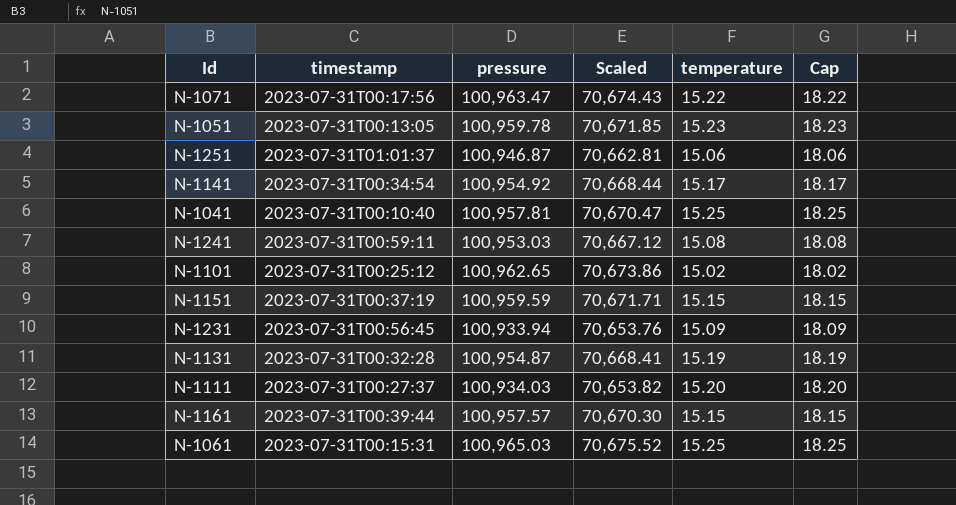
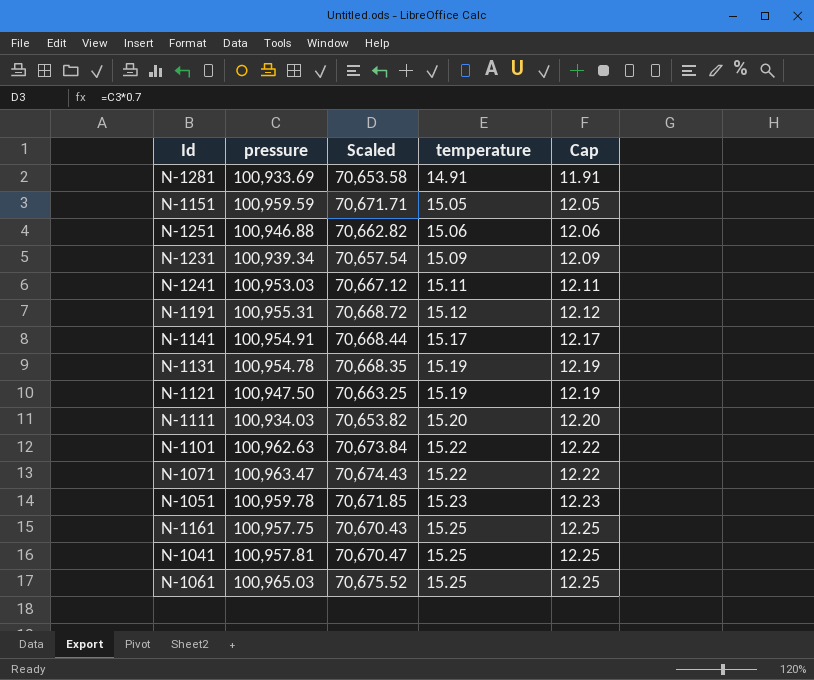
row order: none -> temperature ascending
column timestamp | position: 2 -> none
column Cap | formula: [temperature] + 3 -> [temperature] - 3
row N-1281: none -> 100,933.69 | 70,653.58 | 14.91 | 11.91
N-1151 | temperature: 15.15 -> 15.05
N-1251 | pressure: 100,946.87 -> 100,946.88
N-1251 | Scaled: 70,662.81 -> 70,662.82
N-1231 | pressure: 100,933.94 -> 100,939.34
N-1231 | Scaled: 70,653.76 -> 70,657.54
N-1241 | temperature: 15.08 -> 15.11
row N-1191: none -> 100,955.31 | 70,668.72 | 15.12 | 12.12
N-1141 | pressure: 100,954.92 -> 100,954.91
N-1131 | pressure: 100,954.87 -> 100,954.78
N-1131 | Scaled: 70,668.41 -> 70,668.35
row N-1121: none -> 100,947.50 | 70,663.25 | 15.19 | 12.19
N-1101 | pressure: 100,962.65 -> 100,962.63
N-1101 | Scaled: 70,673.86 -> 70,673.84
N-1101 | temperature: 15.02 -> 15.22
N-1161 | pressure: 100,957.57 -> 100,957.75
N-1161 | Scaled: 70,670.30 -> 70,670.43
N-1161 | temperature: 15.15 -> 15.25

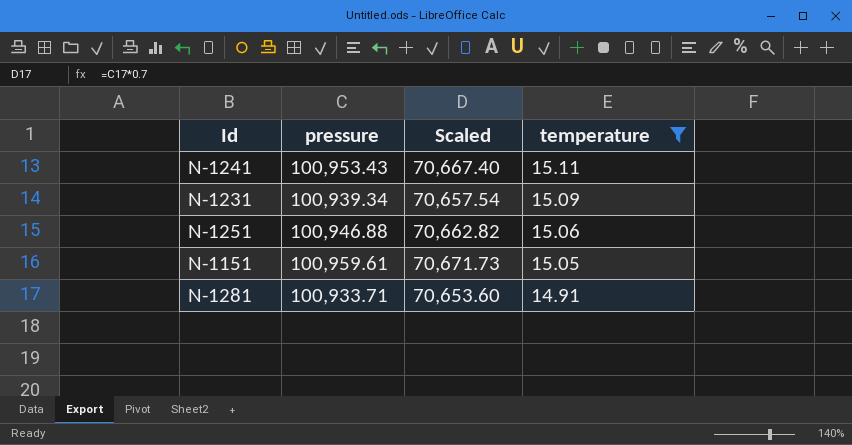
filter: none -> temperature <= 15.11
row order: temperature ascending -> temperature descending
column Cap | formula: [temperature] - 3 -> none
N-1241 | pressure: 100,953.03 -> 100,953.43
N-1241 | Scaled: 70,667.12 -> 70,667.40
N-1151 | pressure: 100,959.59 -> 100,959.61
N-1151 | Scaled: 70,671.71 -> 70,671.73
N-1281 | pressure: 100,933.69 -> 100,933.71
N-1281 | Scaled: 70,653.58 -> 70,653.60

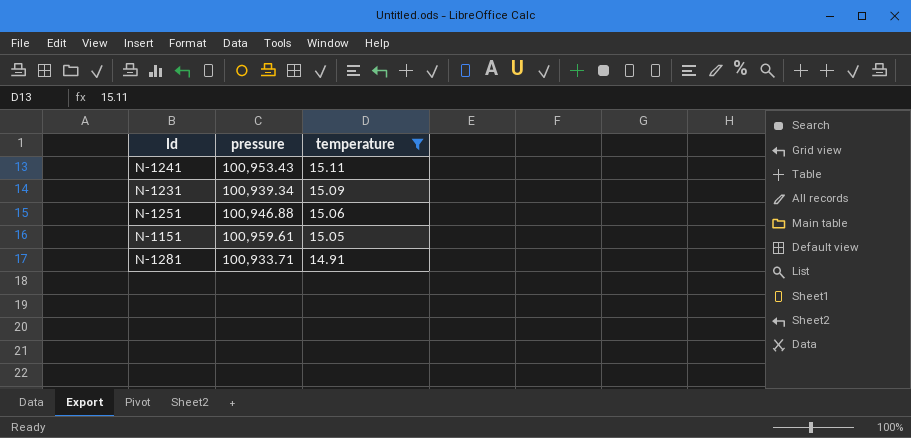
column Scaled | formula: [pressure] * 0.7 -> none

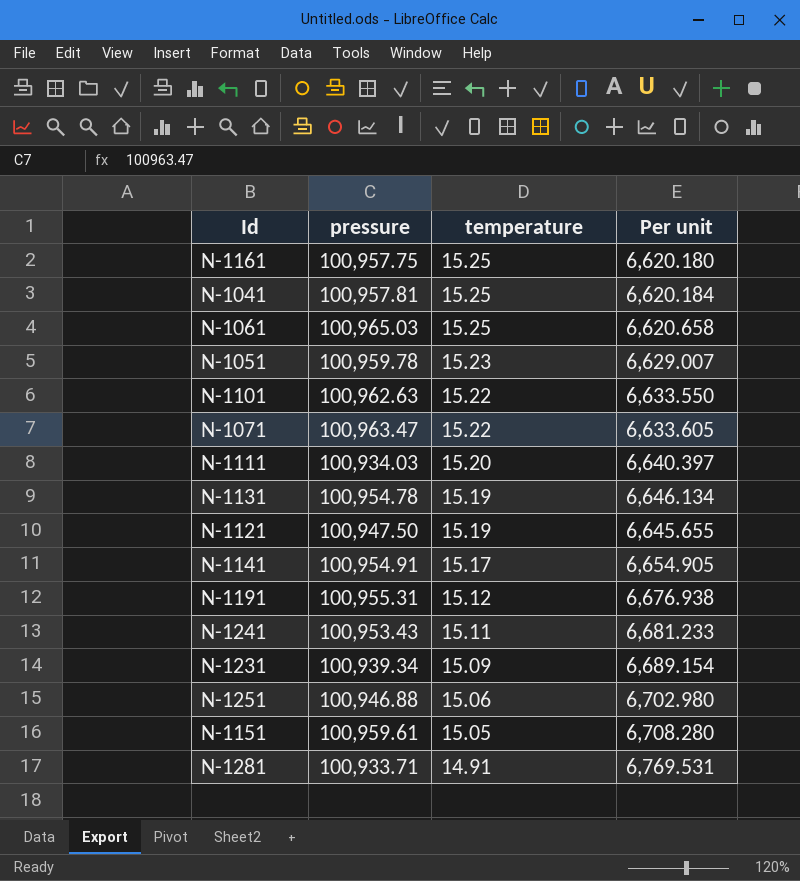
filter: temperature <= 15.11 -> none
column Per unit | formula: none -> [pressure] / [temperature]

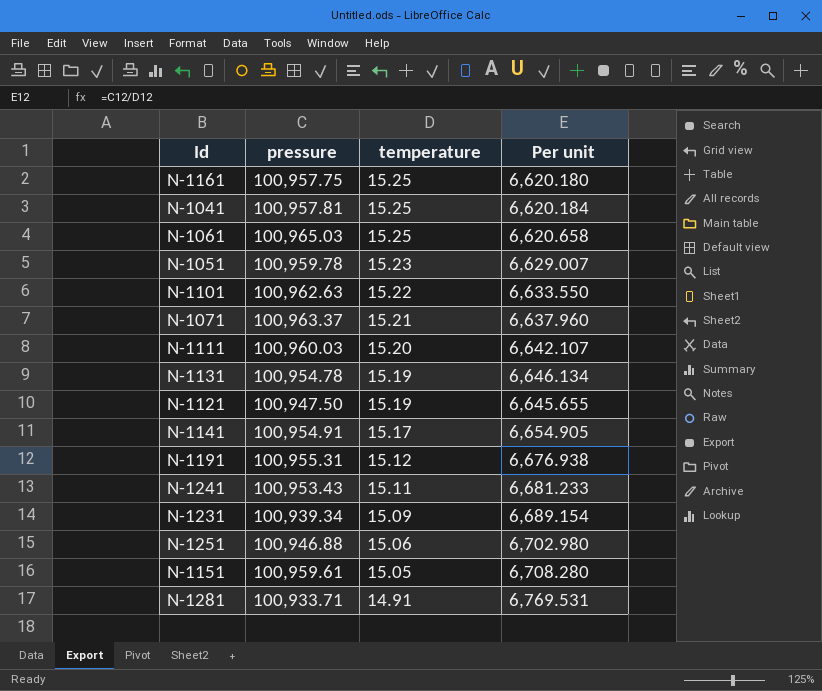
N-1071 | pressure: 100,963.47 -> 100,963.37
N-1071 | temperature: 15.22 -> 15.21
N-1071 | Per unit: 6,633.605 -> 6,637.960
N-1111 | pressure: 100,934.03 -> 100,960.03
N-1111 | Per unit: 6,640.397 -> 6,642.107

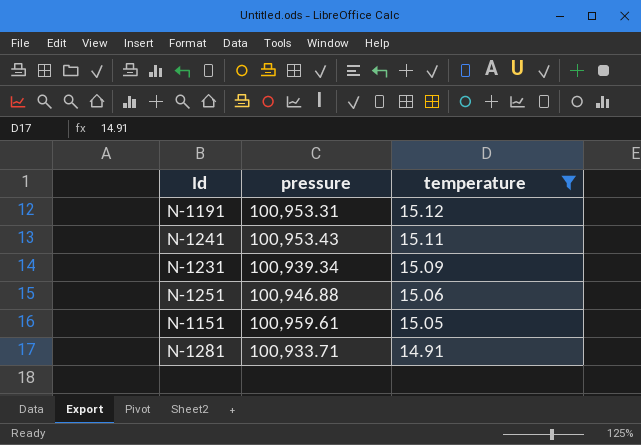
filter: none -> temperature <= 15.12
column Per unit | formula: [pressure] / [temperature] -> none
N-1191 | pressure: 100,955.31 -> 100,953.31

